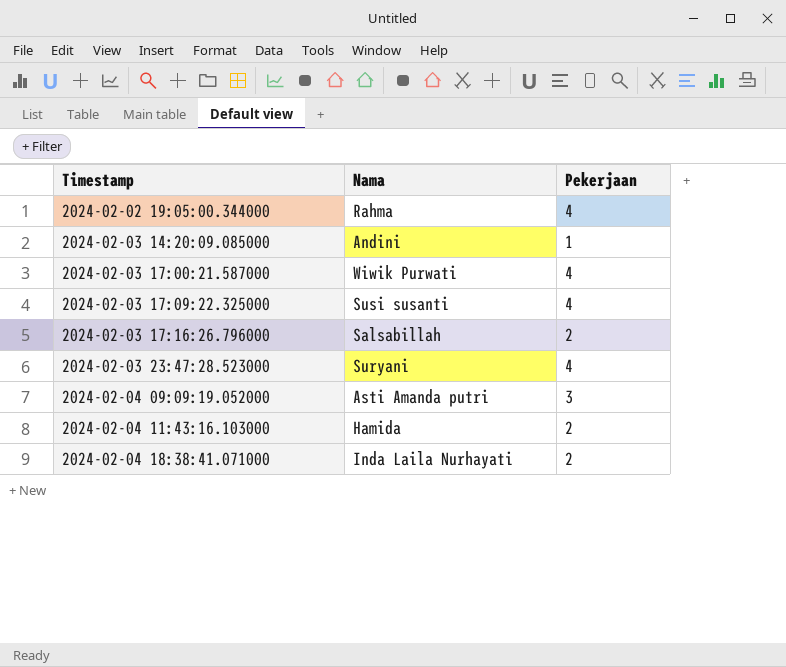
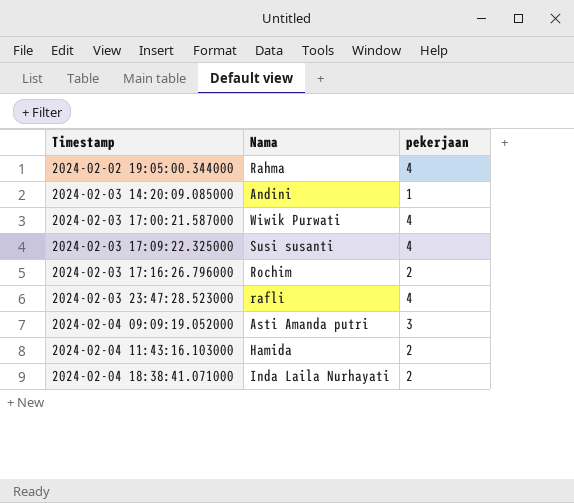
column name: Pekerjaan -> pekerjaan
2024-02-03 17:16:26.796000 | Nama: Salsabillah -> Rochim
2024-02-03 23:47:28.523000 | Nama: Suryani -> rafli

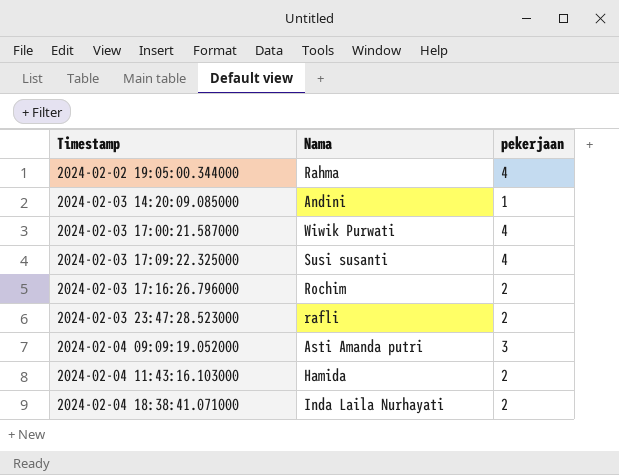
2024-02-03 23:47:28.523000 | pekerjaan: 4 -> 2

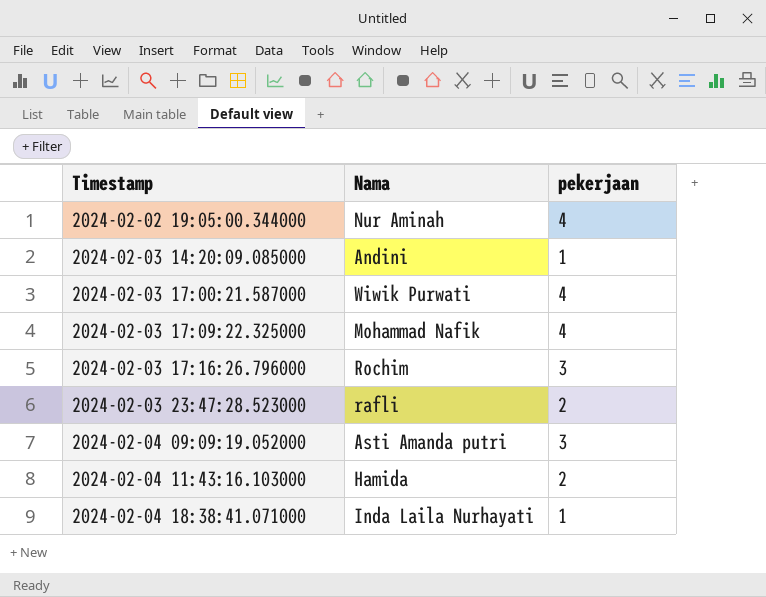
2024-02-02 19:05:00.344000 | Nama: Rahma -> Nur Aminah
2024-02-03 17:09:22.325000 | Nama: Susi susanti -> Mohammad Nafik
2024-02-03 17:16:26.796000 | pekerjaan: 2 -> 3
2024-02-04 18:38:41.071000 | pekerjaan: 2 -> 1

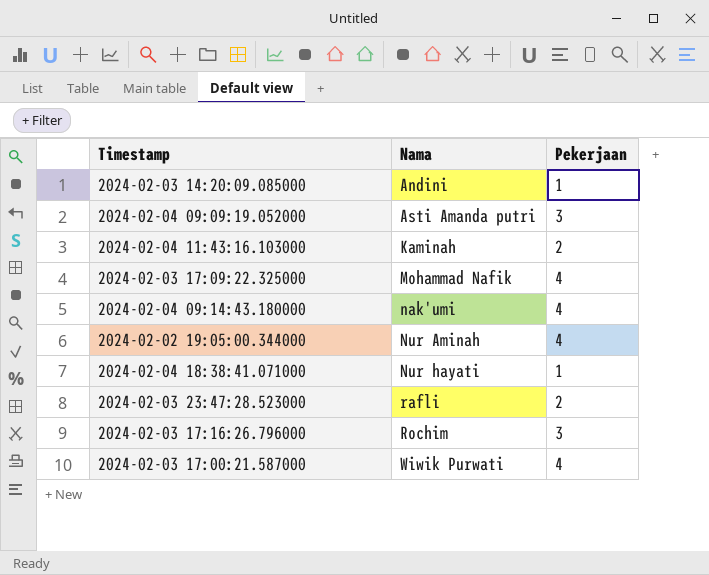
row order: Timestamp ascending -> Nama ascending
column name: pekerjaan -> Pekerjaan
2024-02-04 11:43:16.103000 | Nama: Hamida -> Kaminah
row 2024-02-04 09:14:43.180000: none -> nak'umi | 4
2024-02-04 18:38:41.071000 | Nama: Inda Laila Nurhayati -> Nur hayati

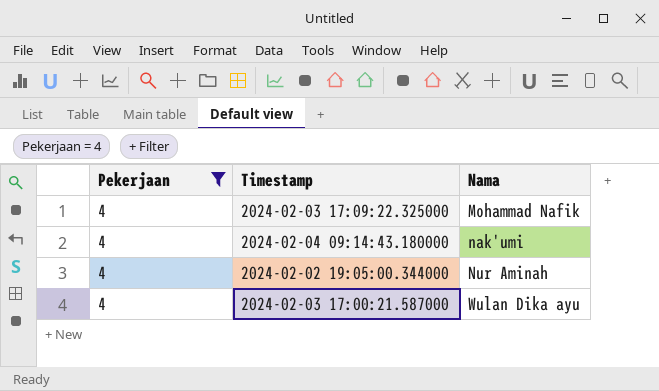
filter: none -> Pekerjaan = 4
column Pekerjaan | position: 3 -> 1
2024-02-03 17:00:21.587000 | Nama: Wiwik Purwati -> Wulan Dika ayu

